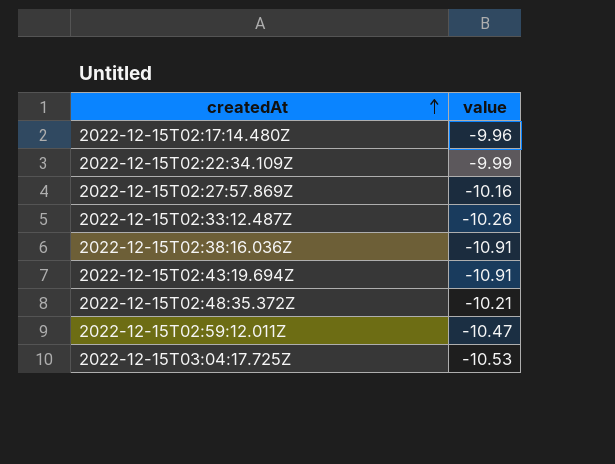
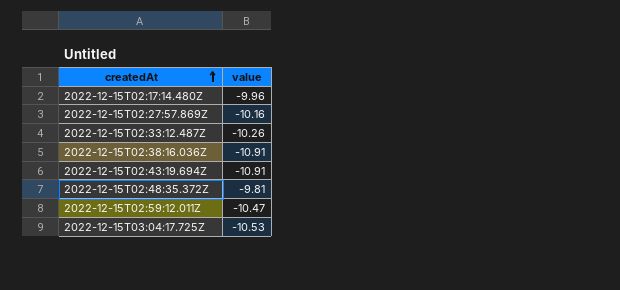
row 2022-12-15T02:22:34.109Z: -9.99 -> none
2022-12-15T02:48:35.372Z | value: -10.21 -> -9.81

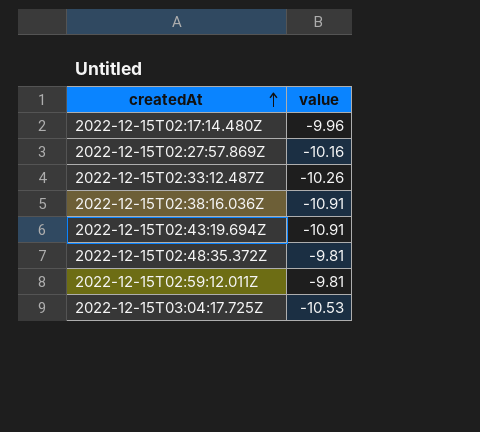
2022-12-15T02:59:12.011Z | value: -10.47 -> -9.81

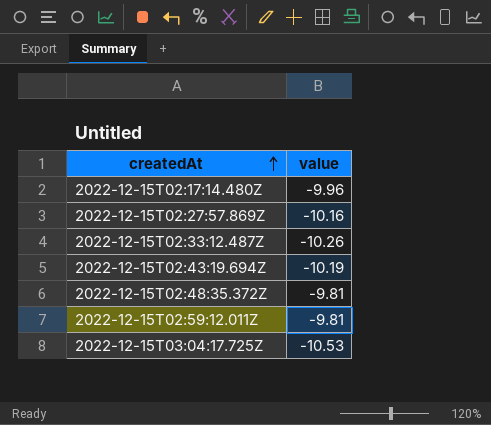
row 2022-12-15T02:38:16.036Z: -10.91 -> none
2022-12-15T02:43:19.694Z | value: -10.91 -> -10.19

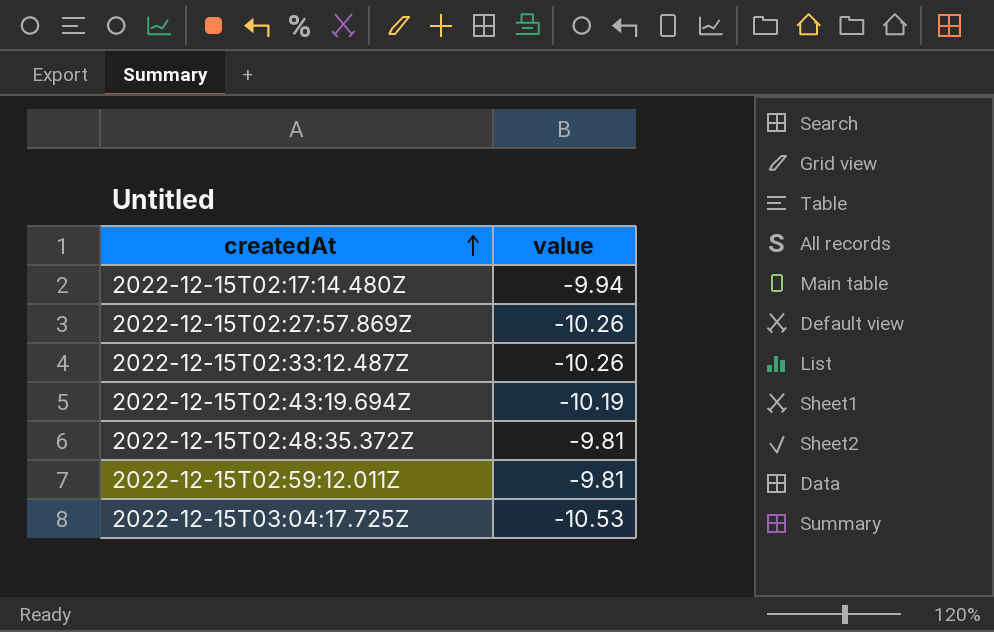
2022-12-15T02:17:14.480Z | value: -9.96 -> -9.94
2022-12-15T02:27:57.869Z | value: -10.16 -> -10.26

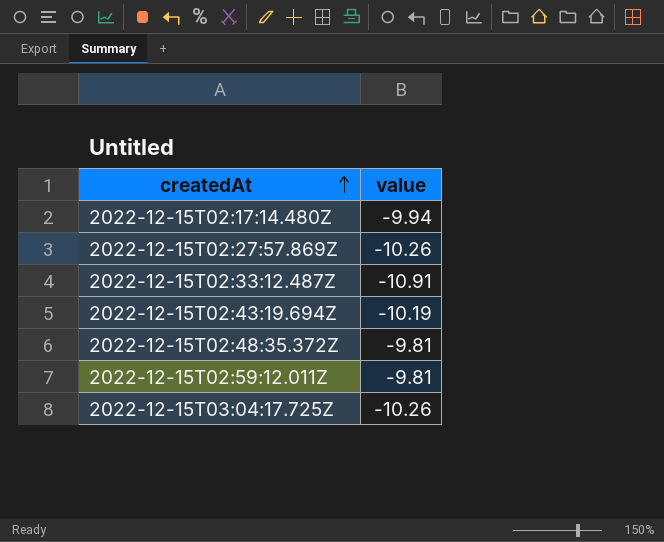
2022-12-15T02:33:12.487Z | value: -10.26 -> -10.91
2022-12-15T03:04:17.725Z | value: -10.53 -> -10.26

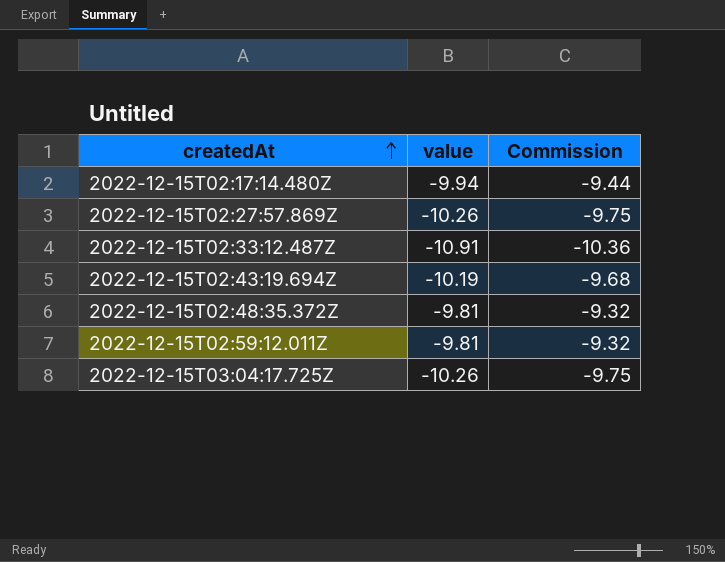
column Commission | formula: none -> [value] * 0.95

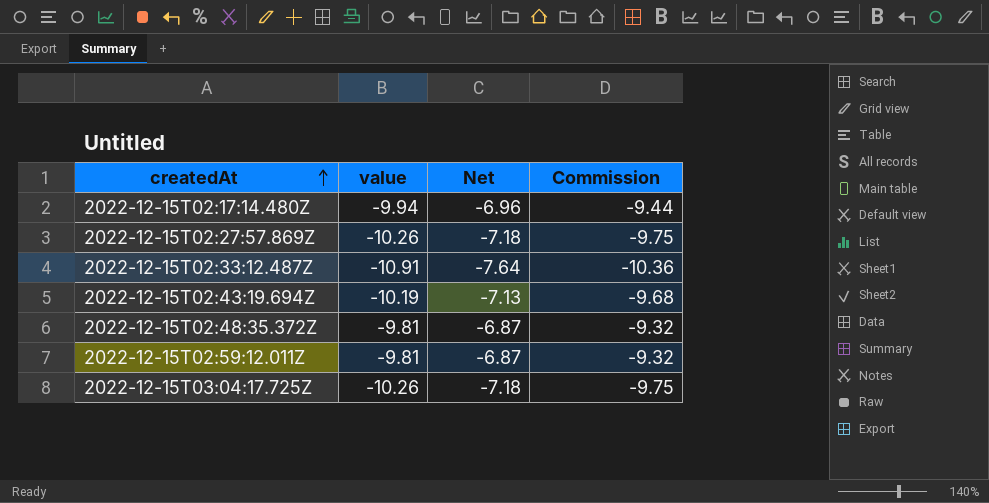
column Net | formula: none -> [value] * 0.7

